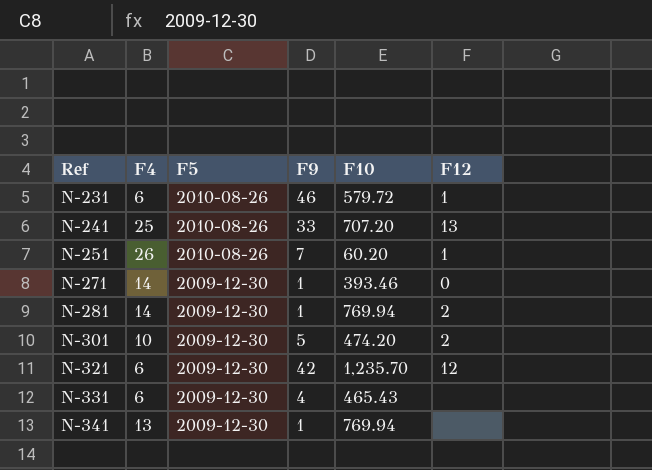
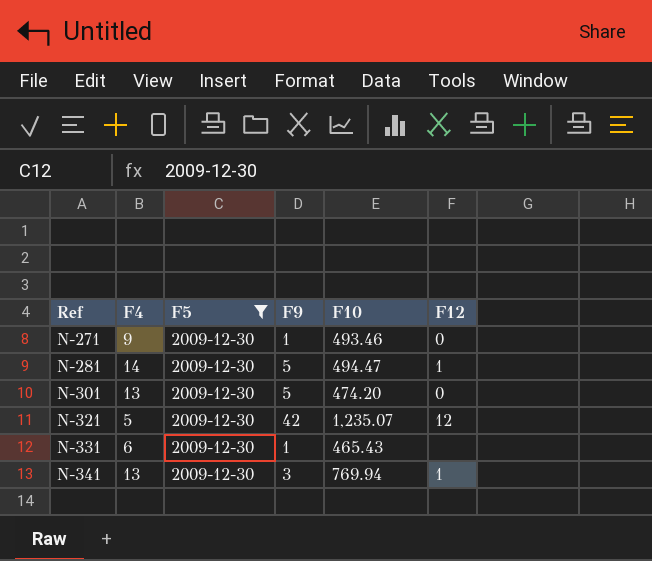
filter: none -> F5 = 2009-12-30
N-271 | F4: 14 -> 9
N-271 | F10: 393.46 -> 493.46
N-281 | F9: 1 -> 5
N-281 | F10: 769.94 -> 494.47
N-281 | F12: 2 -> 1
N-301 | F4: 10 -> 13
N-301 | F12: 2 -> 0
N-321 | F4: 6 -> 5
N-321 | F10: 1,235.70 -> 1,235.07
N-331 | F9: 4 -> 1
N-341 | F9: 1 -> 3
N-341 | F12: none -> 1

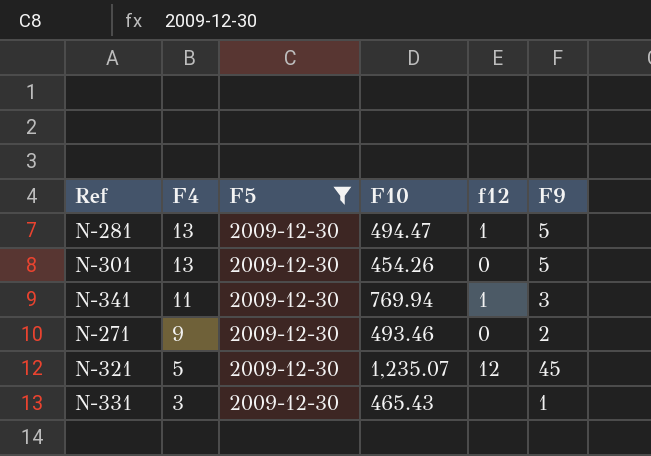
row order: Ref ascending -> F4 descending
column name: F12 -> f12
column F9 | position: 4 -> 6
N-281 | F4: 14 -> 13
N-301 | F10: 474.20 -> 454.26
N-341 | F4: 13 -> 11
N-271 | F9: 1 -> 2
N-321 | F9: 42 -> 45
N-331 | F4: 6 -> 3

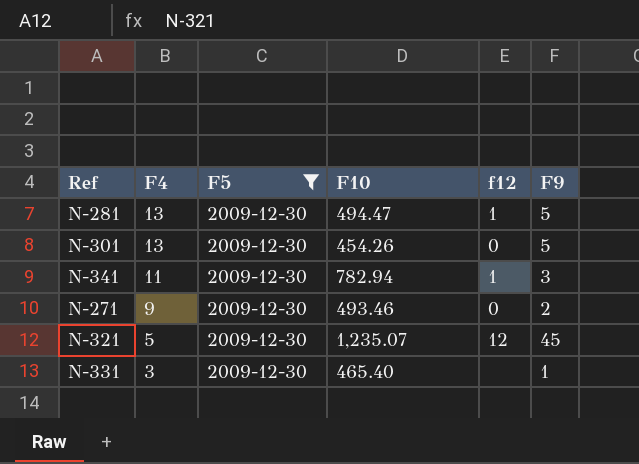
N-341 | F10: 769.94 -> 782.94
N-331 | F10: 465.43 -> 465.40

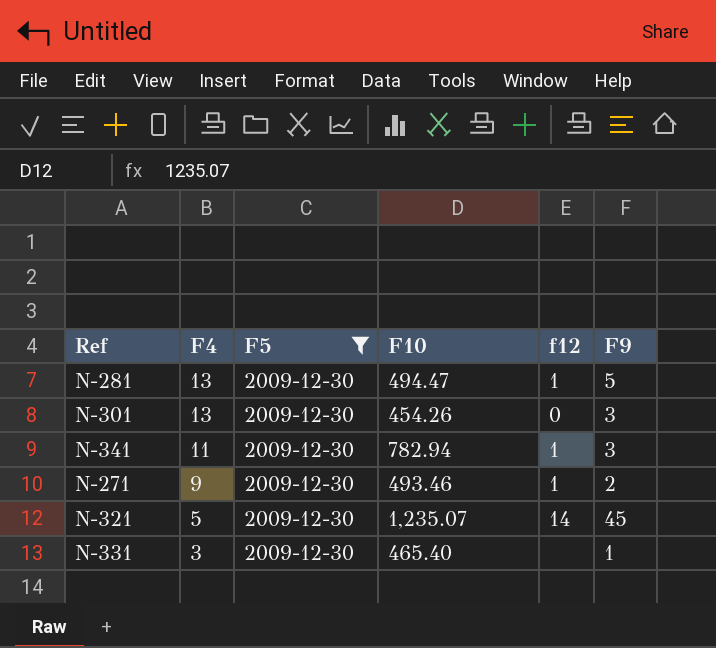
N-301 | F9: 5 -> 3
N-271 | f12: 0 -> 1
N-321 | f12: 12 -> 14

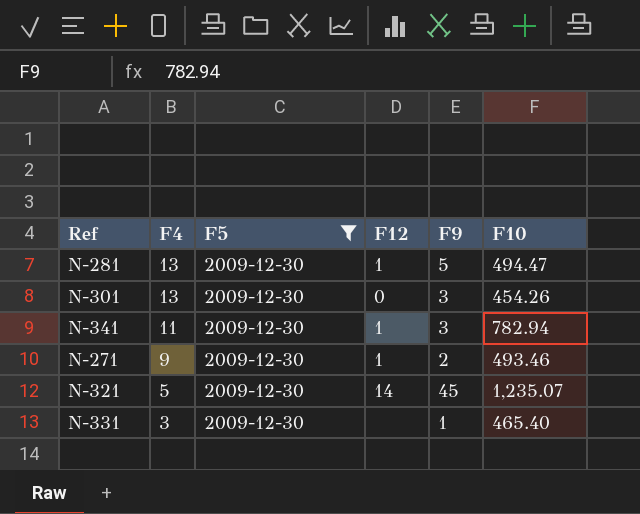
column name: f12 -> F12
column F10 | position: 4 -> 6

